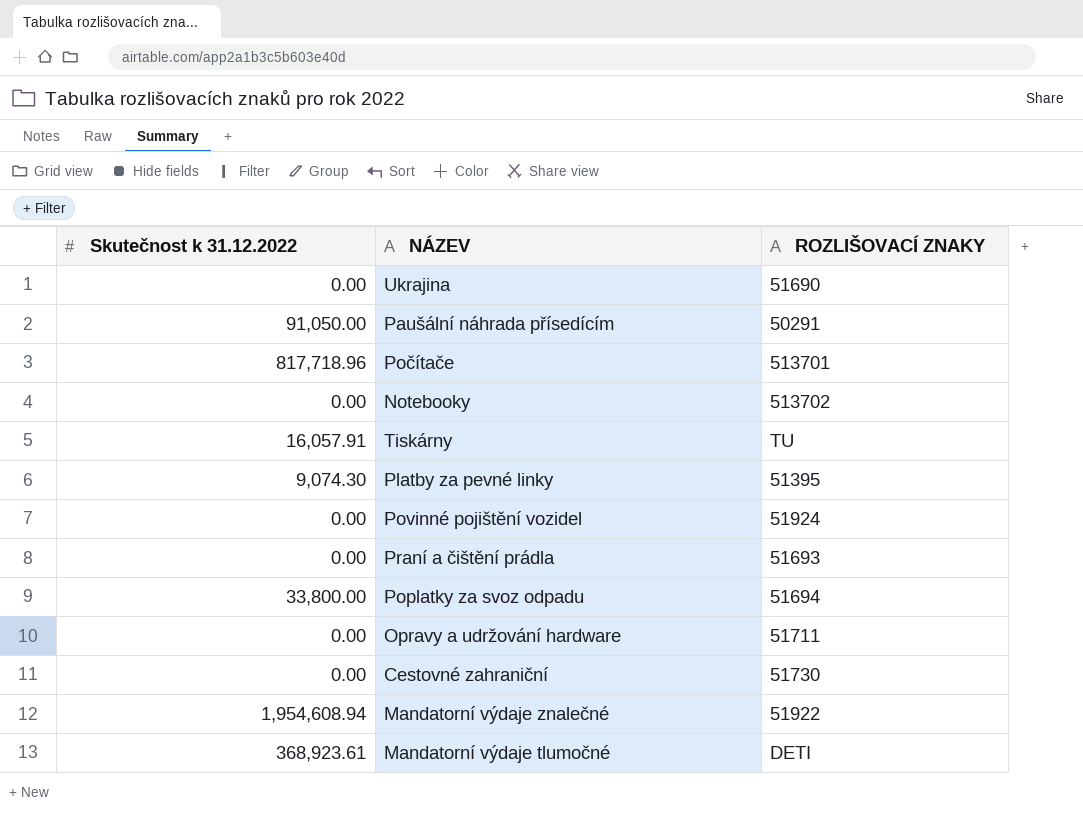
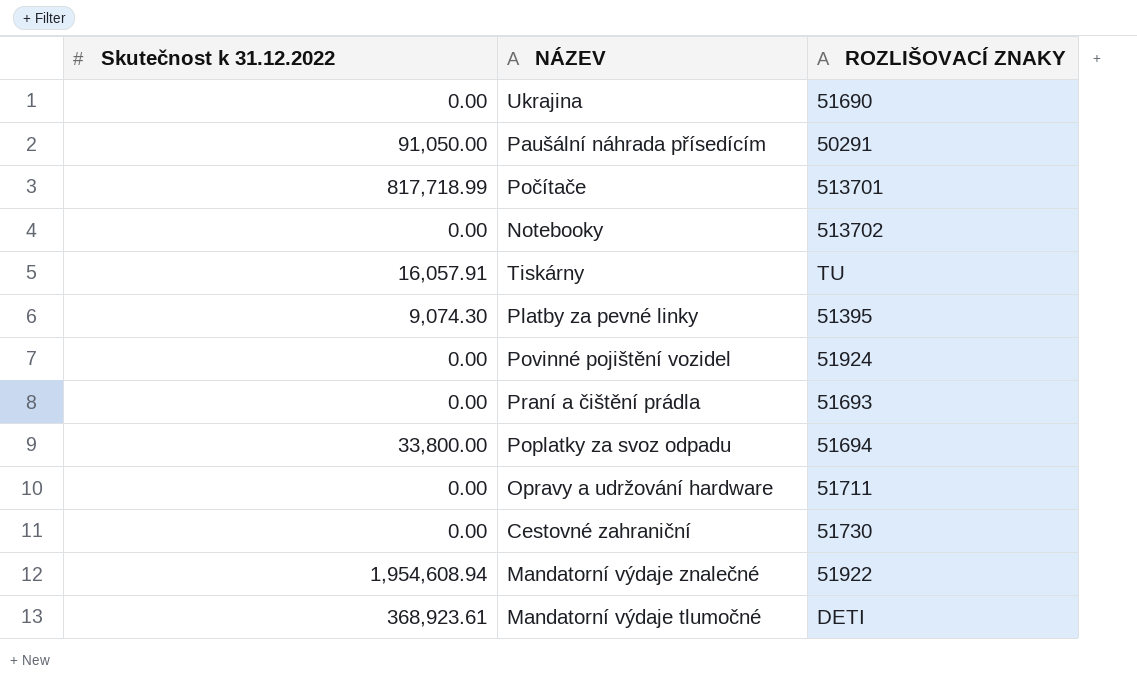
Počítače | Skutečnost k 31.12.2022: 817,718.96 -> 817,718.99

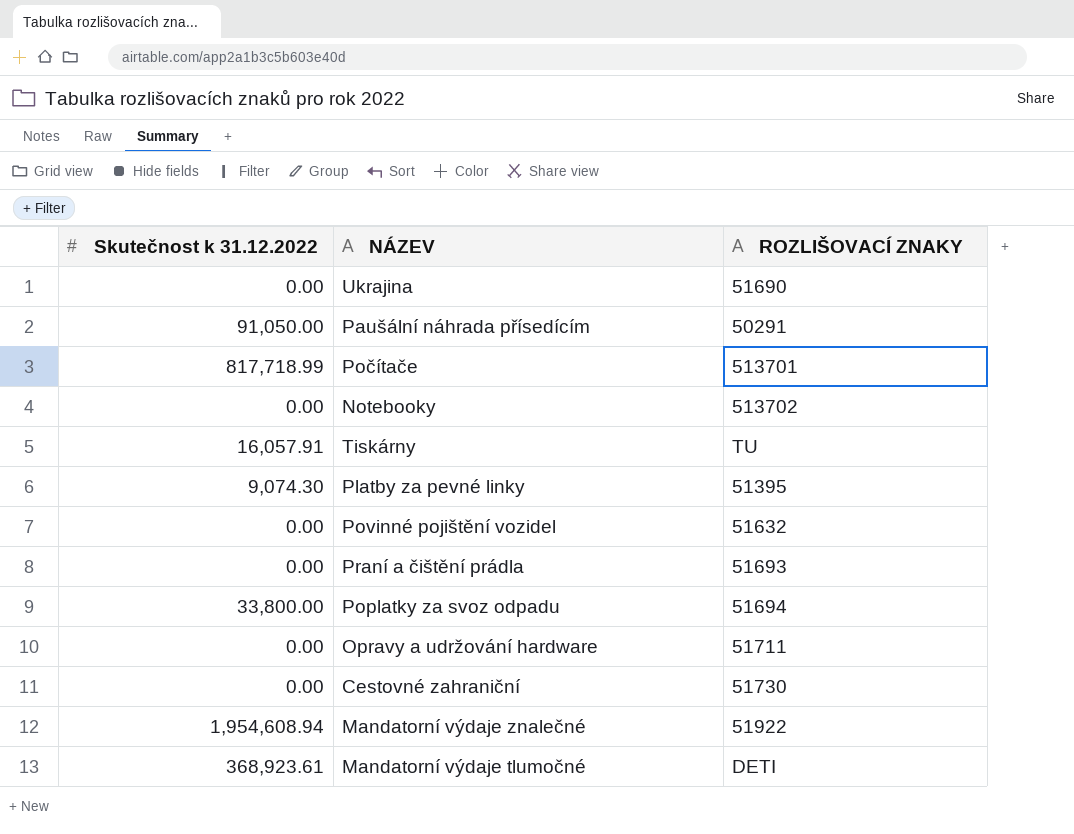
Povinné pojištění vozidel | ROZLIŠOVACÍ ZNAKY: 51924 -> 51632

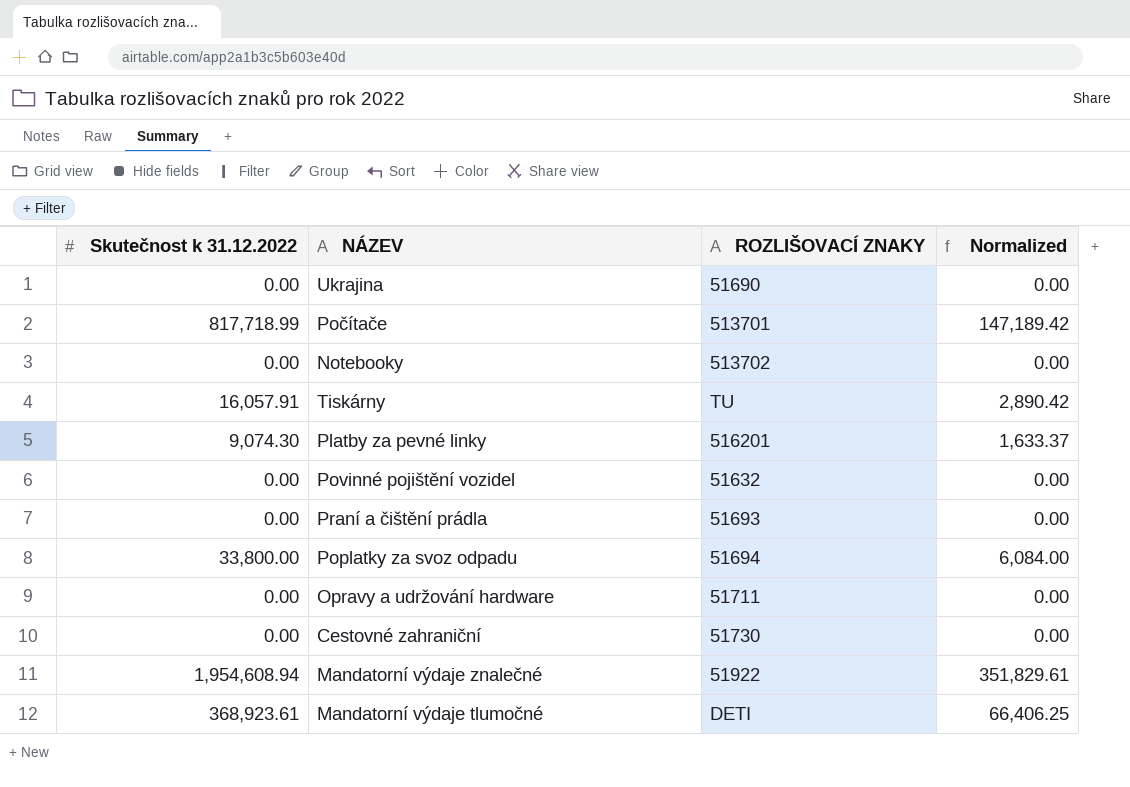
column Normalized | formula: none -> [Skutečnost k 31.12.2022] * 0.18
row Paušální náhrada přísedícím: 91,050.00 | 50291 -> none
Platby za pevné linky | ROZLIŠOVACÍ ZNAKY: 51395 -> 516201

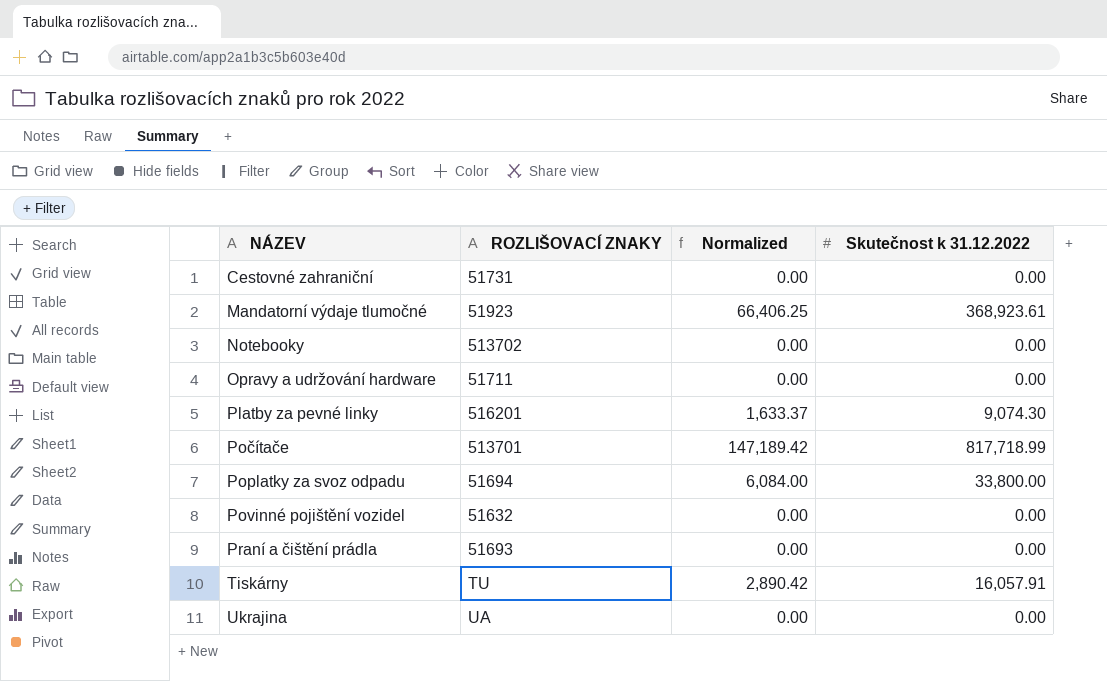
row order: none -> NÁZEV ascending
column Skutečnost k 31.12.2022 | position: 1 -> 4
row Mandatorní výdaje znalečné: 1,954,608.94 | 51922 | 351,829.61 -> none
Cestovné zahraniční | ROZLIŠOVACÍ ZNAKY: 51730 -> 51731
Mandatorní výdaje tlumočné | ROZLIŠOVACÍ ZNAKY: DETI -> 51923
Ukrajina | ROZLIŠOVACÍ ZNAKY: 51690 -> UA

